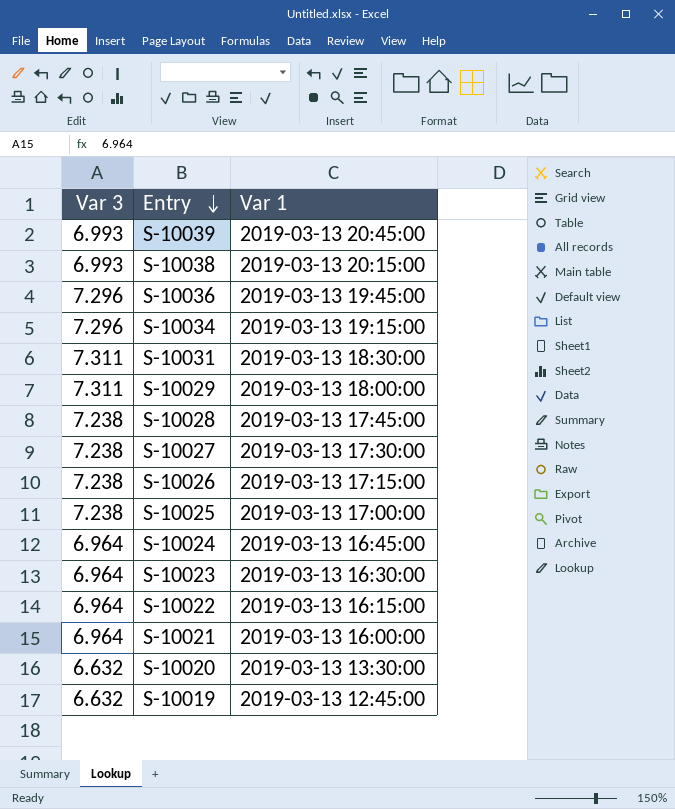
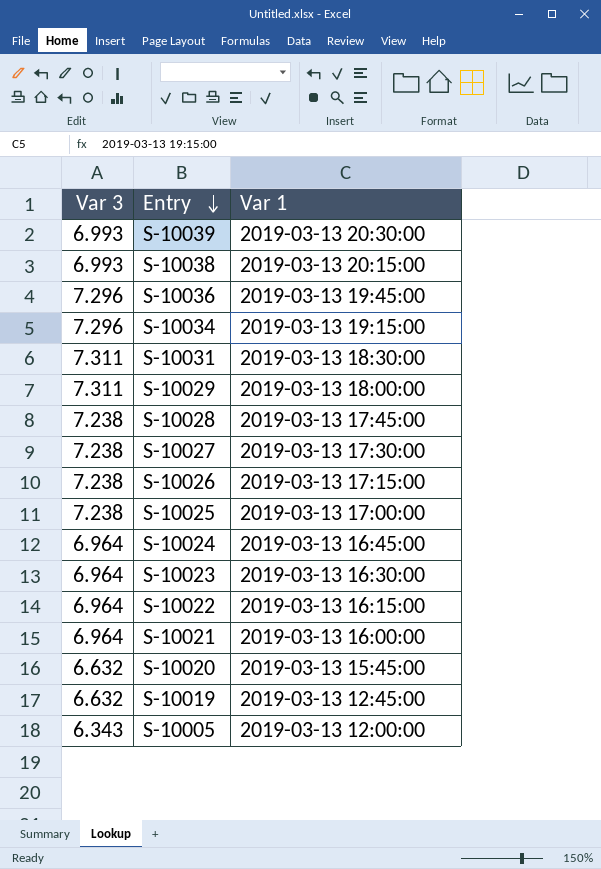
S-10039 | Var 1: 2019-03-13 20:45:00 -> 2019-03-13 20:30:00
S-10020 | Var 1: 2019-03-13 13:30:00 -> 2019-03-13 15:45:00
row S-10005: none -> 6.343 | 2019-03-13 12:00:00

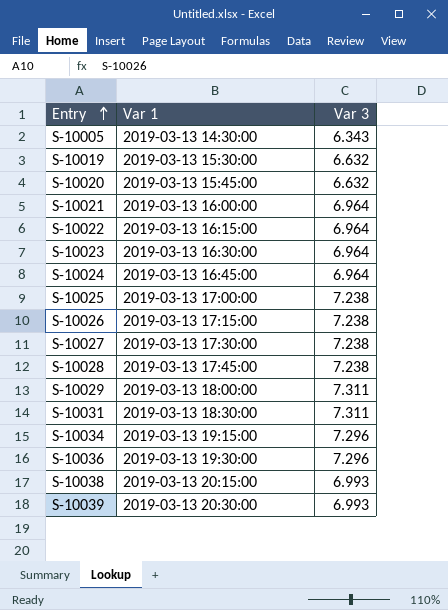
row order: Entry descending -> Entry ascending
column Var 3 | position: 1 -> 3
S-10005 | Var 1: 2019-03-13 12:00:00 -> 2019-03-13 14:30:00
S-10019 | Var 1: 2019-03-13 12:45:00 -> 2019-03-13 15:30:00
S-10036 | Var 1: 2019-03-13 19:45:00 -> 2019-03-13 19:30:00

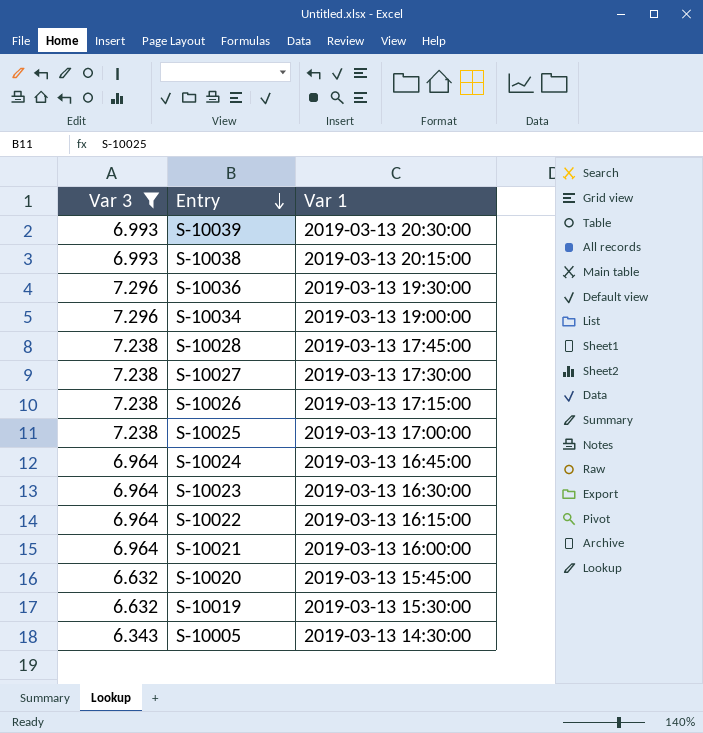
filter: none -> Var 3 != 7.311
row order: Entry ascending -> Entry descending
column Var 3 | position: 3 -> 1
S-10034 | Var 1: 2019-03-13 19:15:00 -> 2019-03-13 19:00:00

